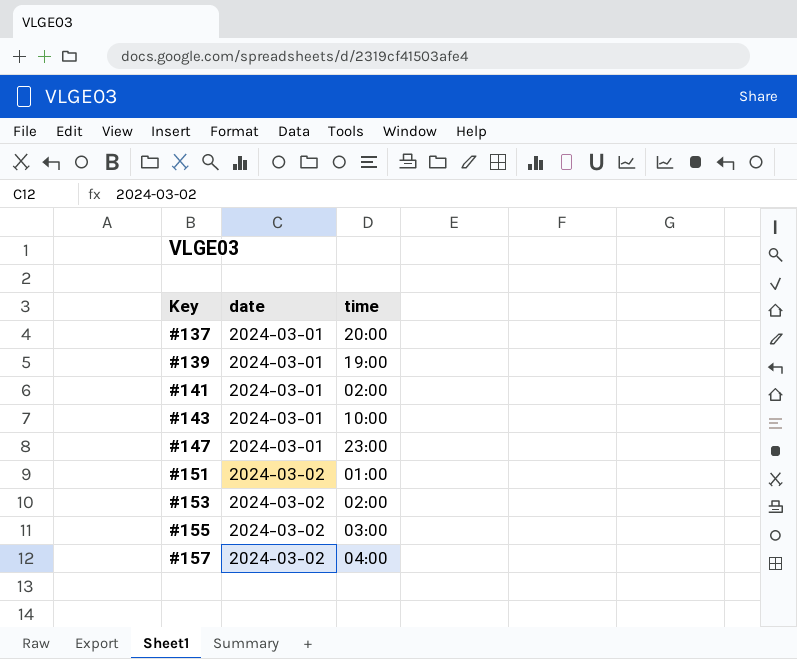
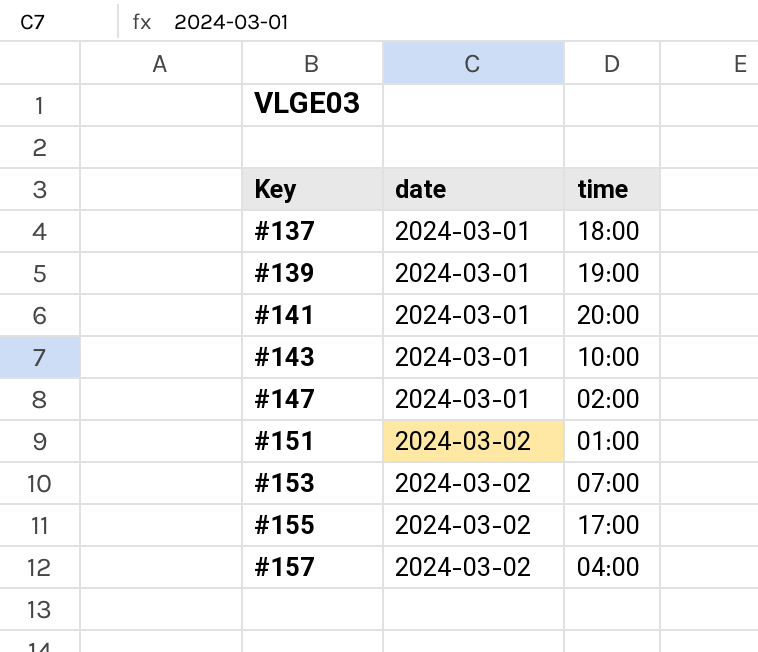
#137 | time: 20:00 -> 18:00
#141 | time: 02:00 -> 20:00
#147 | time: 23:00 -> 02:00
#153 | time: 02:00 -> 07:00
#155 | time: 03:00 -> 17:00

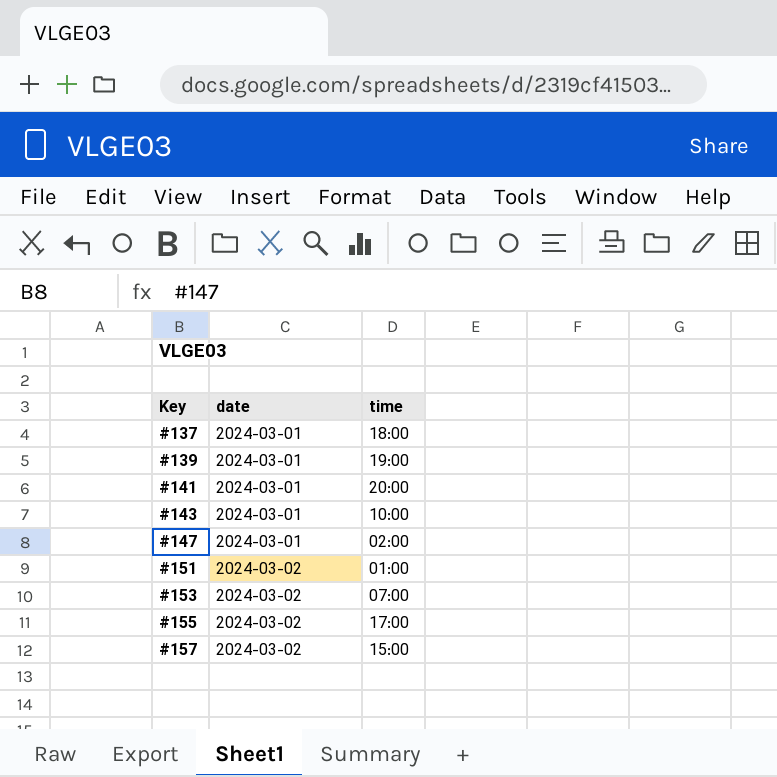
#157 | time: 04:00 -> 15:00

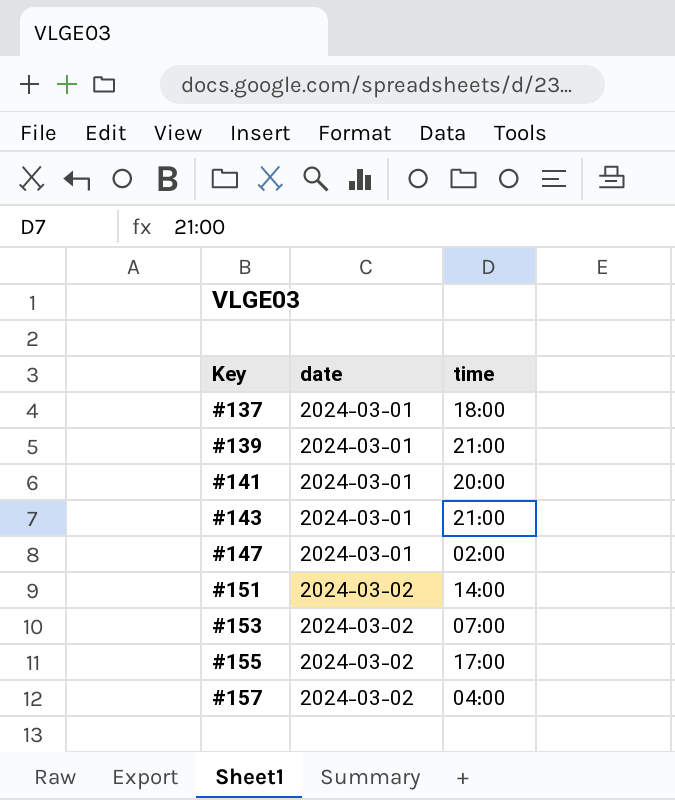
#139 | time: 19:00 -> 21:00
#143 | time: 10:00 -> 21:00
#151 | time: 01:00 -> 14:00
#157 | time: 15:00 -> 04:00

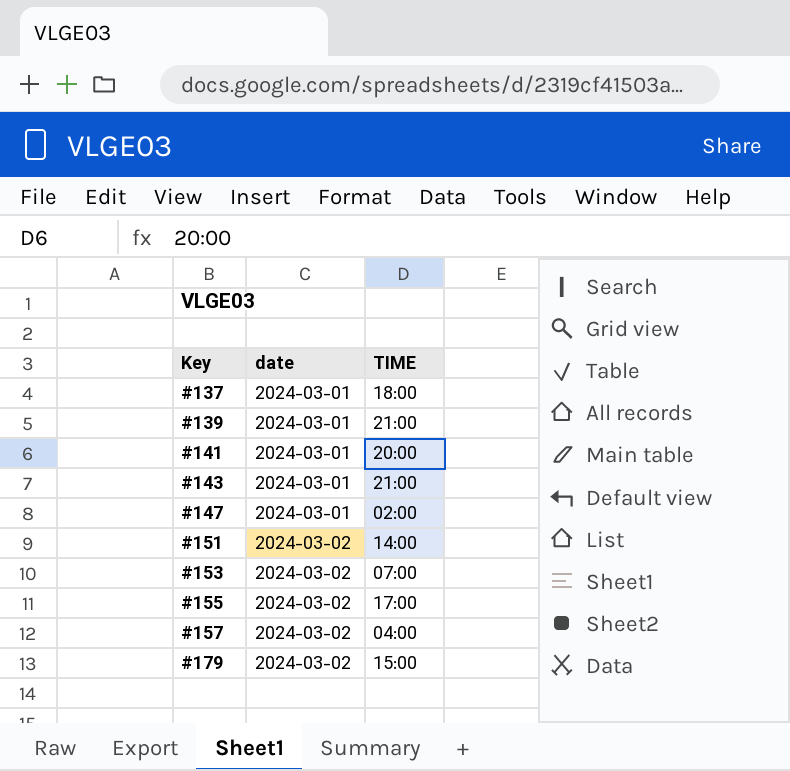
column name: time -> TIME
row #179: none -> 2024-03-02 | 15:00

